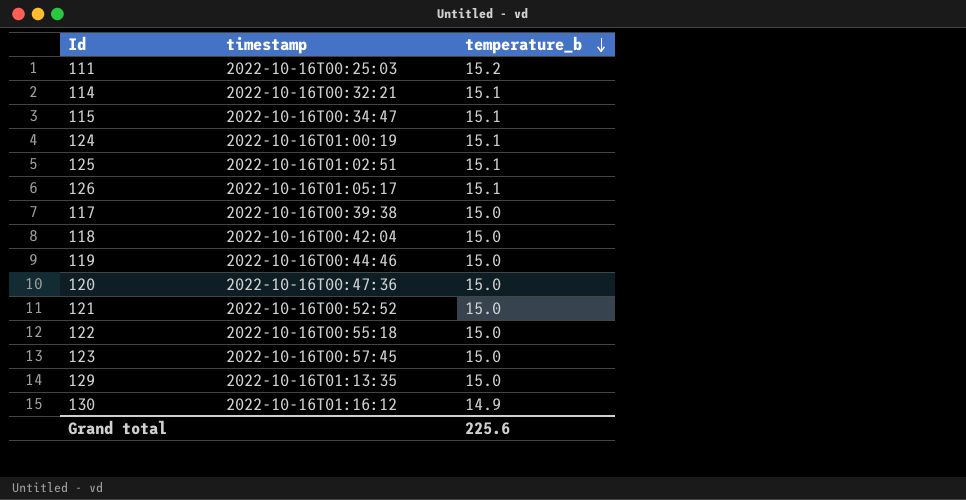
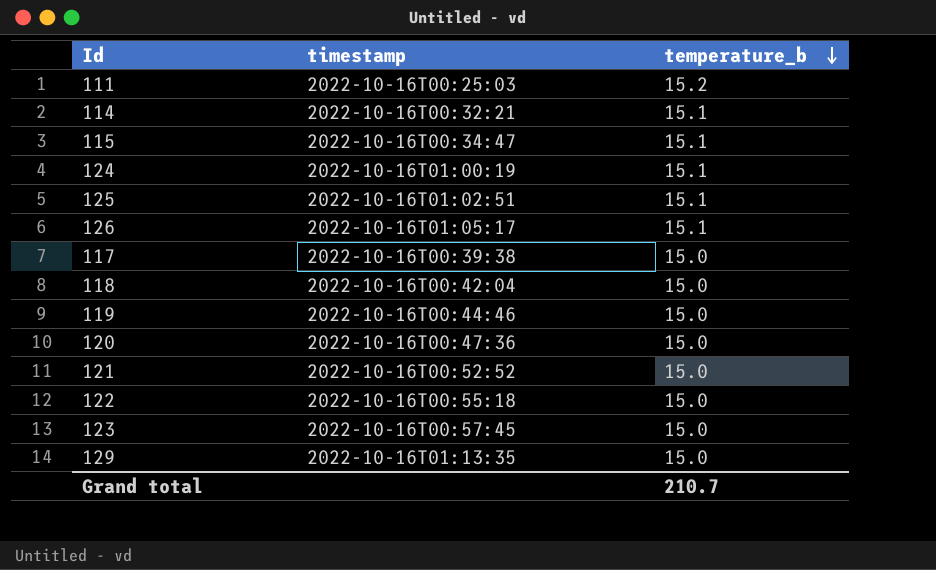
row 130: 2022-10-16T01:16:12 | 14.9 -> none
Grand total | temperature_b: 225.6 -> 210.7

